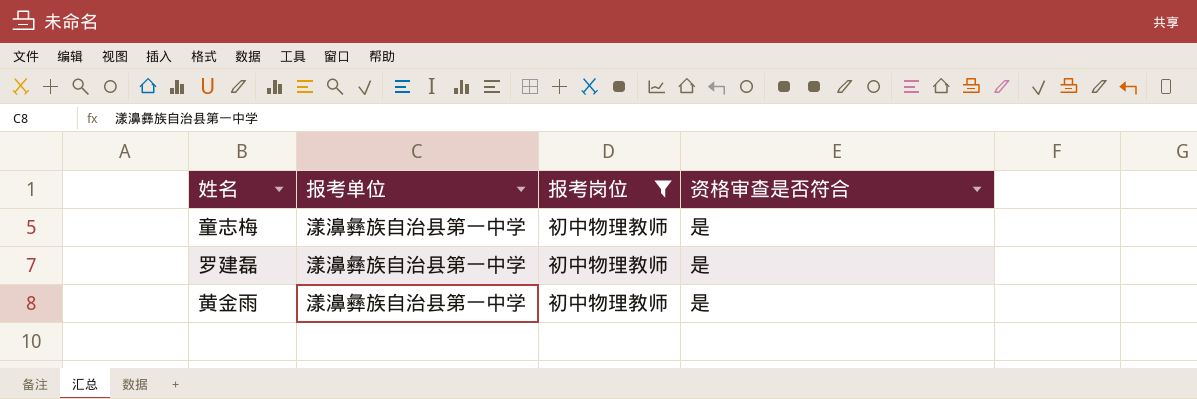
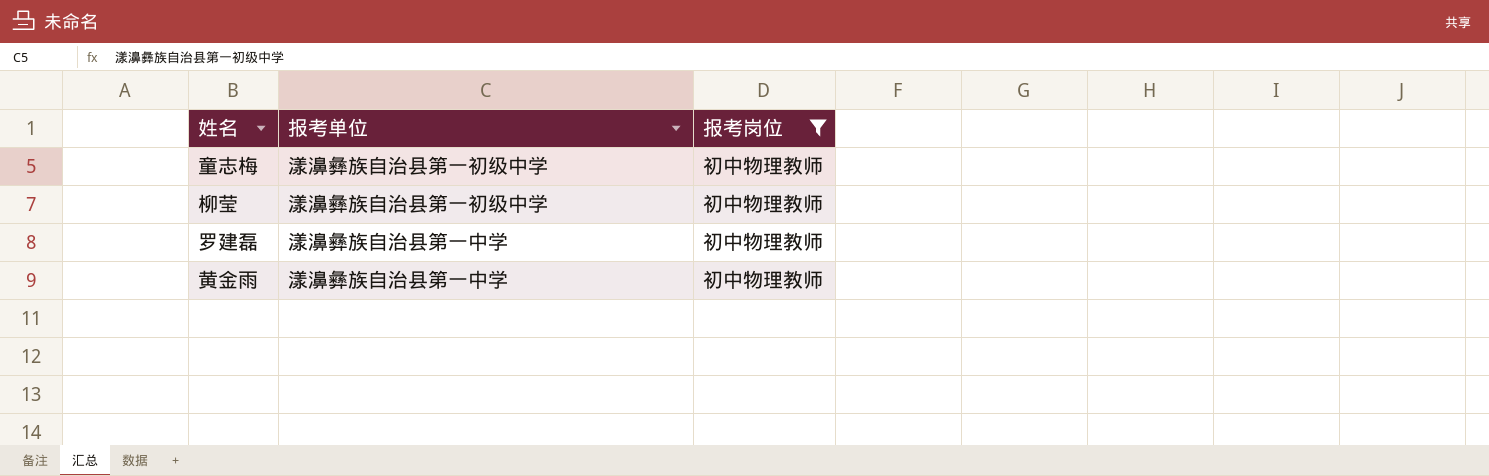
column 资格审查是否符合 | position: 4 -> none
童志梅 | 报考单位: 漾濞彝族自治县第一中学 -> 漾濞彝族自治县第一初级中学
row 柳莹: none -> 漾濞彝族自治县第一初级中学 | 初中物理教师

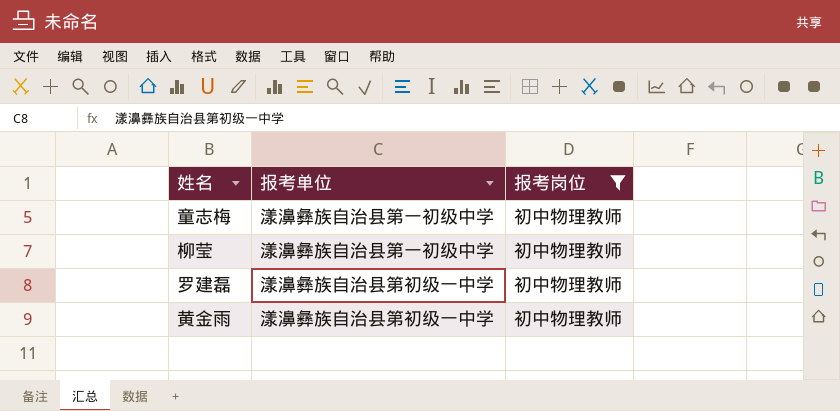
罗建磊 | 报考单位: 漾濞彝族自治县第一中学 -> 漾濞彝族自治县第初级一中学
黄金雨 | 报考单位: 漾濞彝族自治县第一中学 -> 漾濞彝族自治县第初级一中学

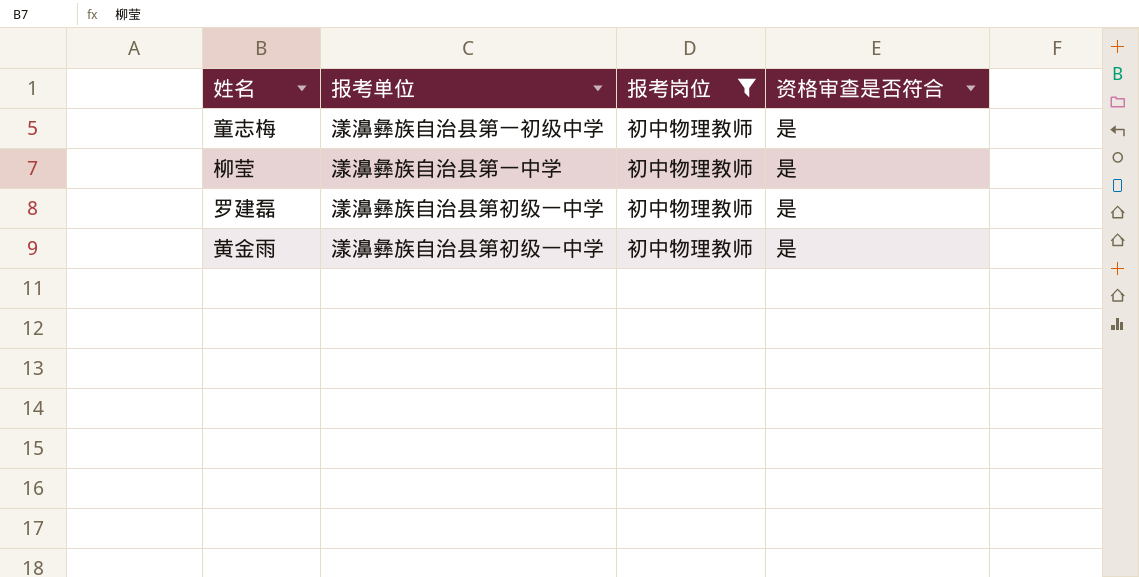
column 资格审查是否符合 | position: none -> 4
柳莹 | 报考单位: 漾濞彝族自治县第一初级中学 -> 漾濞彝族自治县第一中学

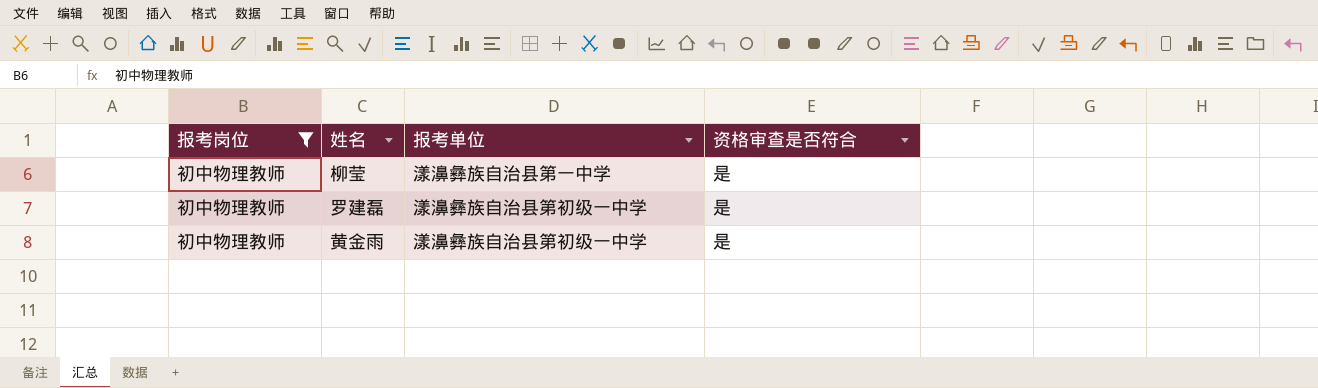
column 报考岗位 | position: 3 -> 1
row 童志梅: 漾濞彝族自治县第一初级中学 | 初中物理教师 | 是 -> none

